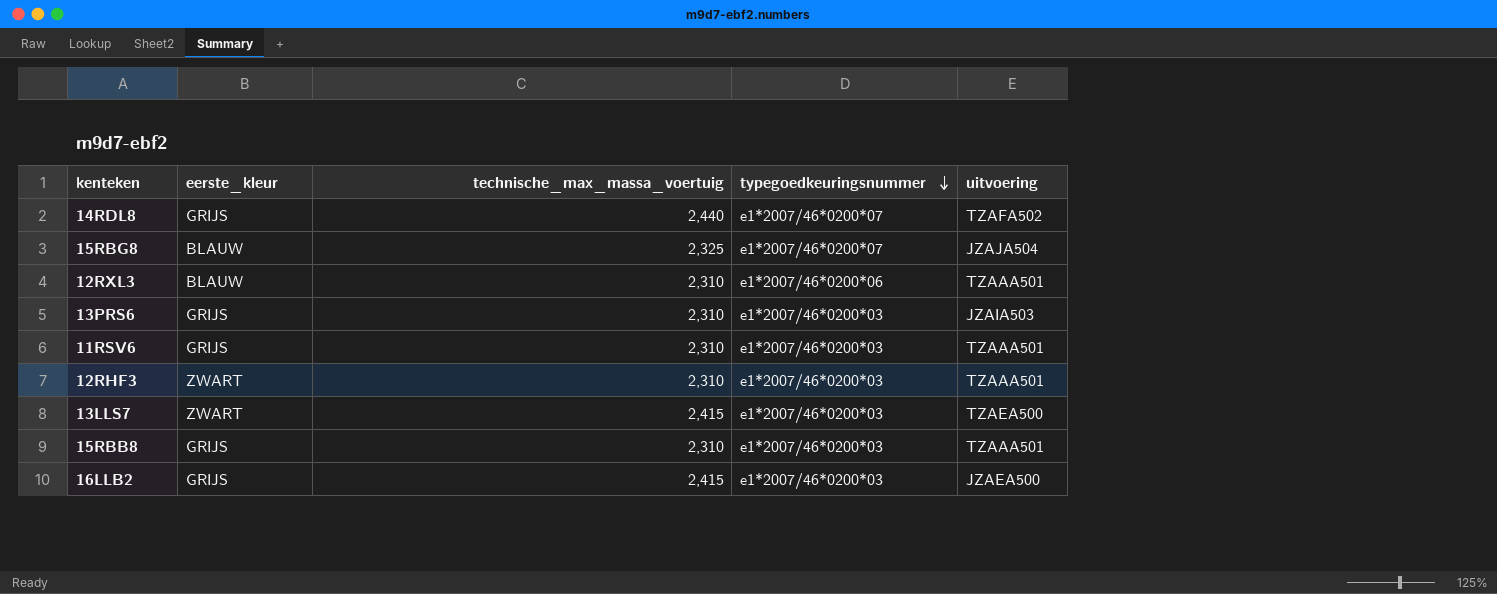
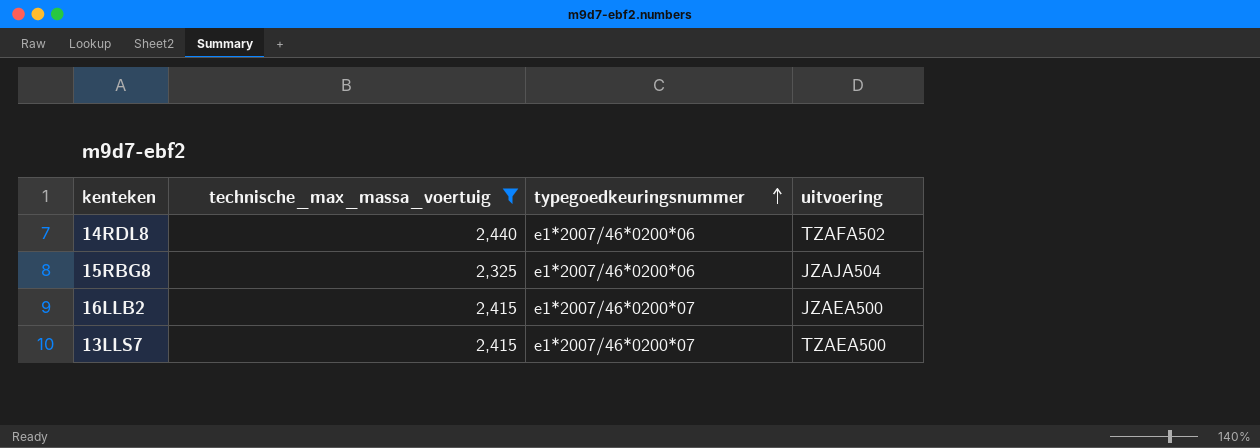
filter: none -> technische_max_massa_voertuig != 2,310
row order: typegoedkeuringsnummer descending -> typegoedkeuringsnummer ascending
column eerste_kleur | position: 2 -> none
14RDL8 | typegoedkeuringsnummer: e1*2007/46*0200*07 -> e1*2007/46*0200*06
15RBG8 | typegoedkeuringsnummer: e1*2007/46*0200*07 -> e1*2007/46*0200*06
16LLB2 | typegoedkeuringsnummer: e1*2007/46*0200*03 -> e1*2007/46*0200*07
13LLS7 | typegoedkeuringsnummer: e1*2007/46*0200*03 -> e1*2007/46*0200*07

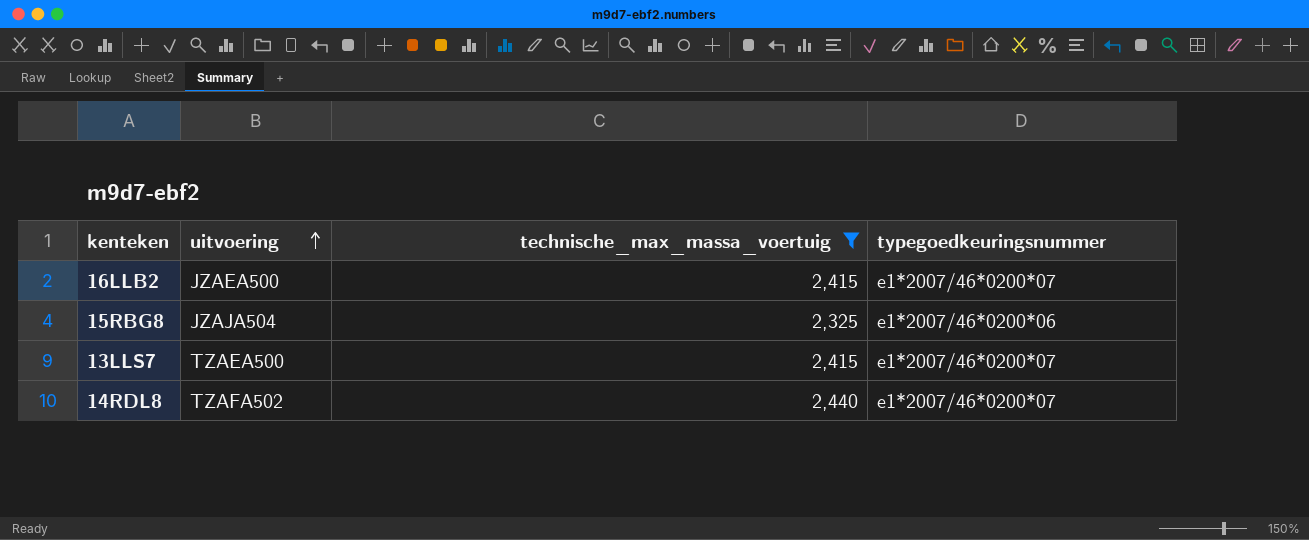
row order: typegoedkeuringsnummer ascending -> uitvoering ascending
column uitvoering | position: 4 -> 2
14RDL8 | typegoedkeuringsnummer: e1*2007/46*0200*06 -> e1*2007/46*0200*07

